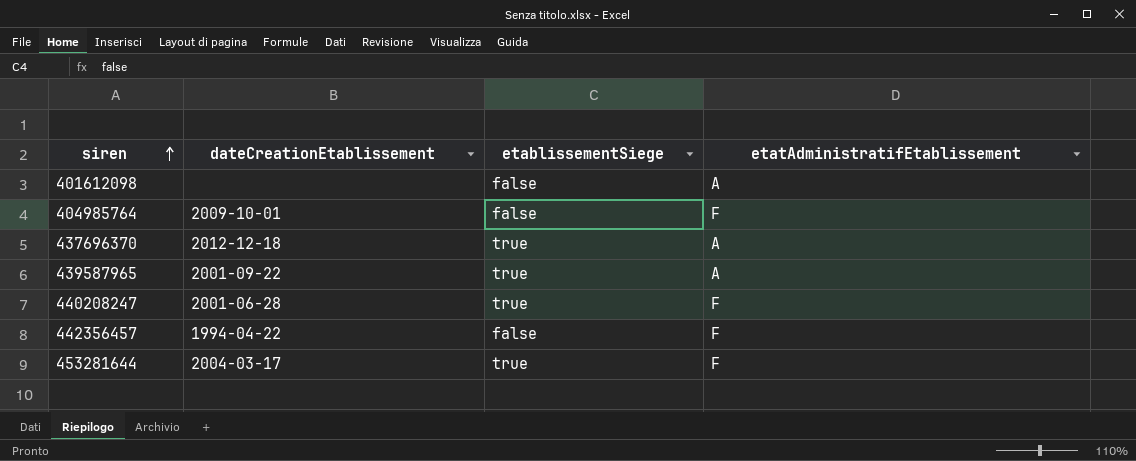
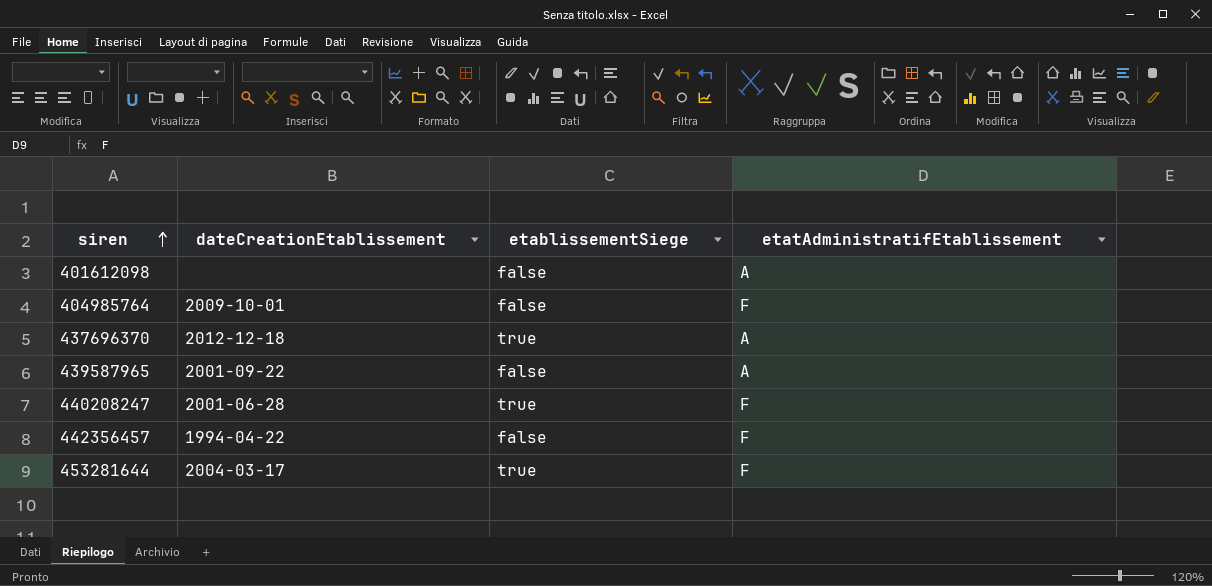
439587965 | etablissementSiege: true -> false

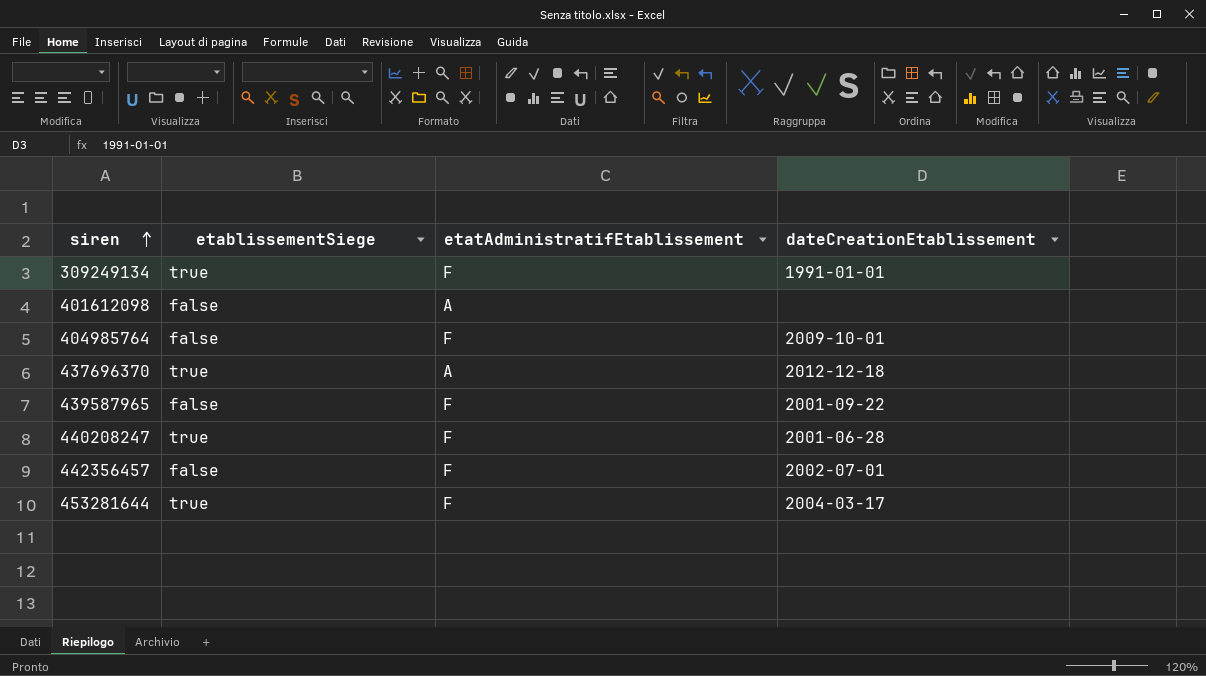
column dateCreationEtablissement | position: 2 -> 4
row 309249134: none -> true | F | 1991-01-01
439587965 | etatAdministratifEtablissement: A -> F
442356457 | dateCreationEtablissement: 1994-04-22 -> 2002-07-01

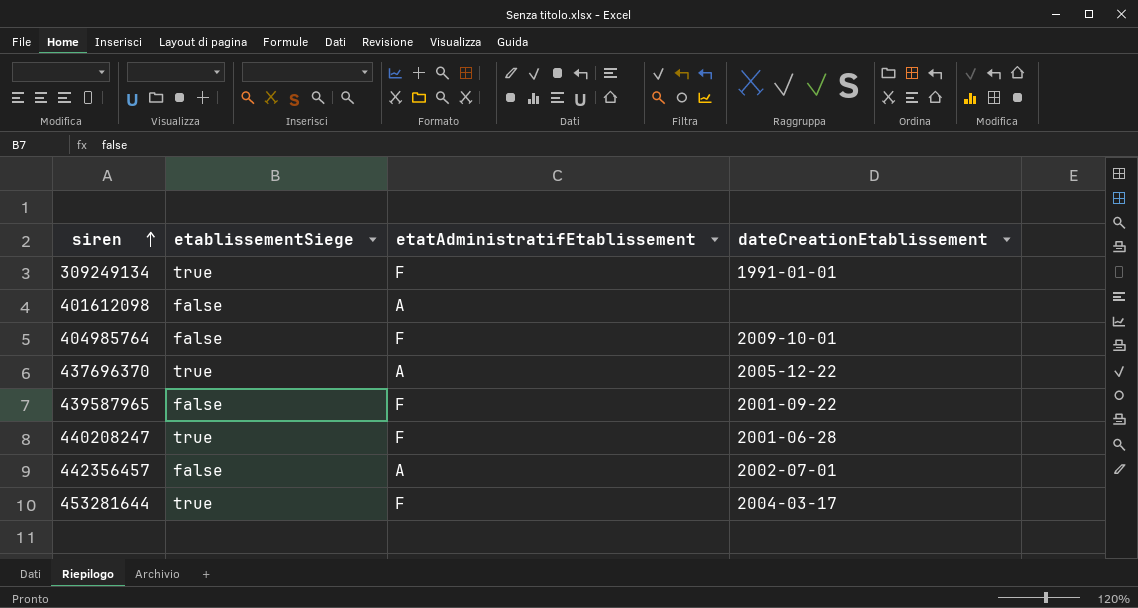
437696370 | dateCreationEtablissement: 2012-12-18 -> 2005-12-22
442356457 | etatAdministratifEtablissement: F -> A

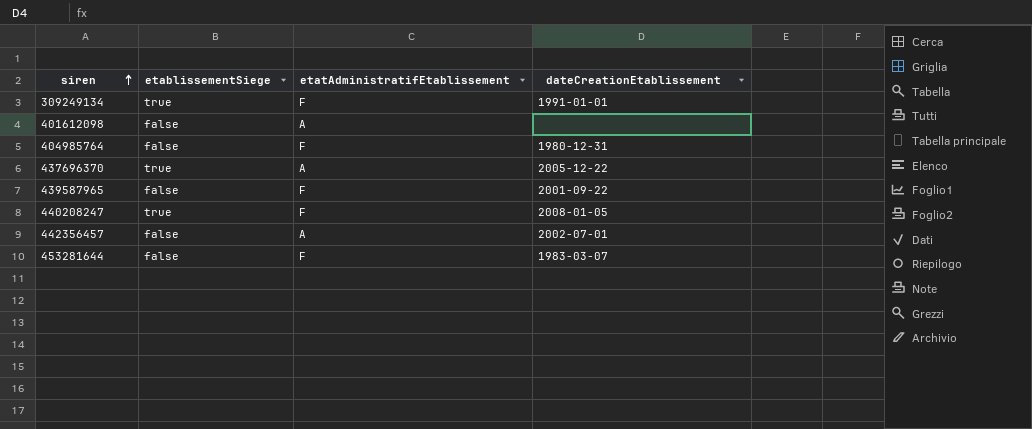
404985764 | dateCreationEtablissement: 2009-10-01 -> 1980-12-31
440208247 | dateCreationEtablissement: 2001-06-28 -> 2008-01-05
453281644 | etablissementSiege: true -> false
453281644 | dateCreationEtablissement: 2004-03-17 -> 1983-03-07

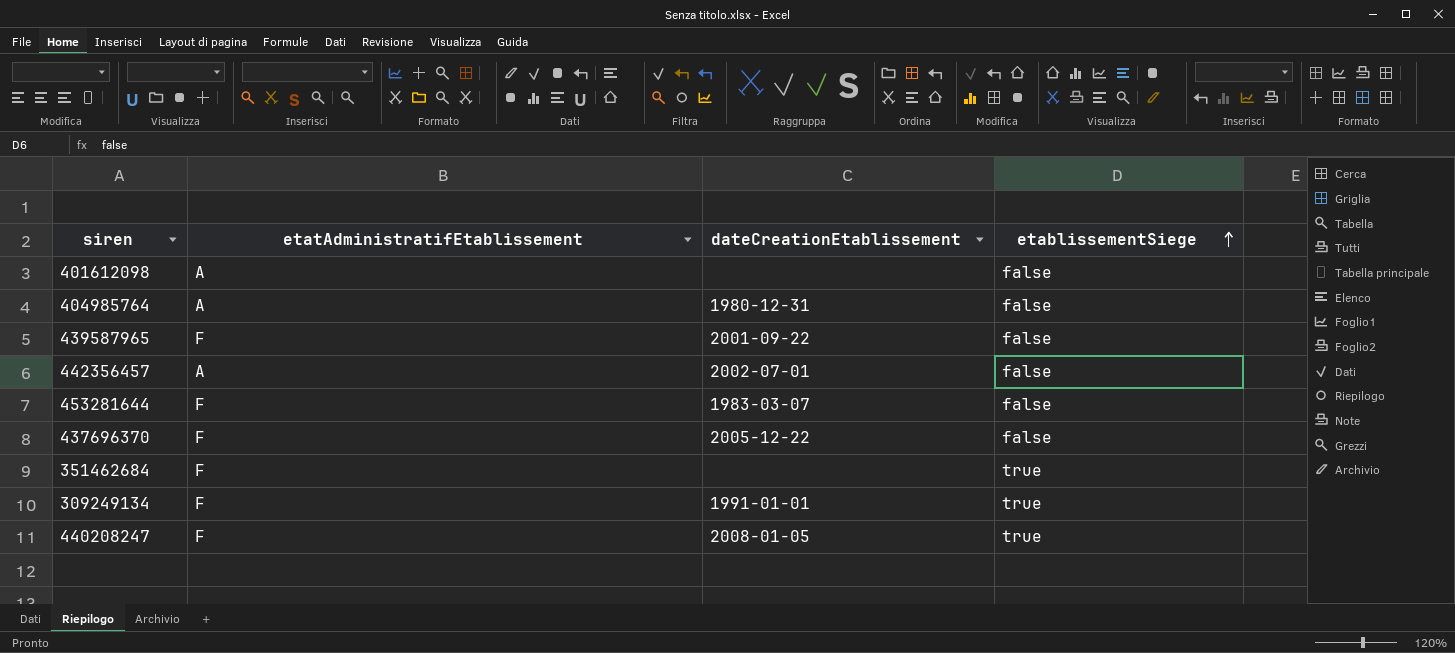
row order: siren ascending -> etablissementSiege ascending
column etablissementSiege | position: 2 -> 4
404985764 | etatAdministratifEtablissement: F -> A
437696370 | etatAdministratifEtablissement: A -> F
437696370 | etablissementSiege: true -> false
row 351462684: none -> F | none | true

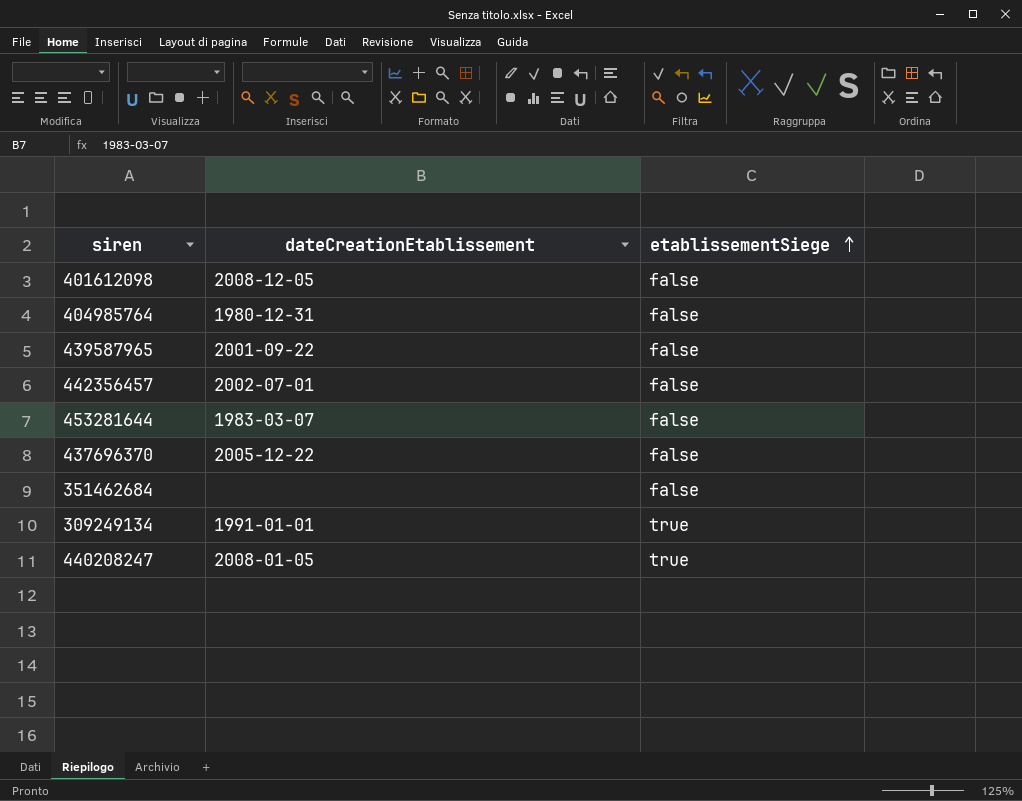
column etatAdministratifEtablissement | position: 2 -> none
401612098 | dateCreationEtablissement: none -> 2008-12-05
351462684 | etablissementSiege: true -> false

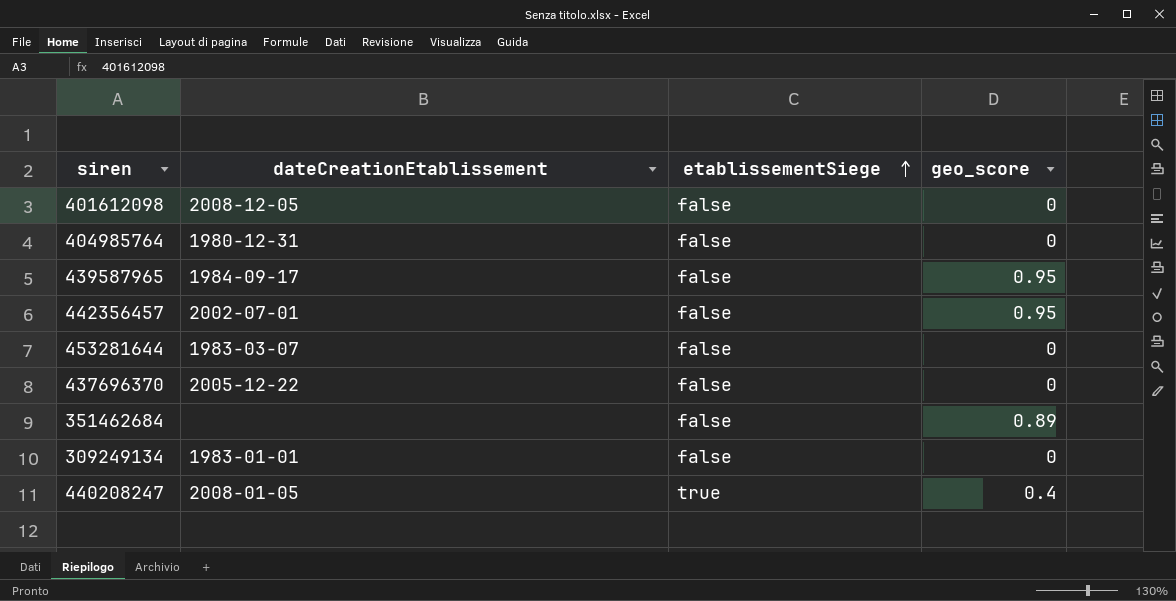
column geo_score | position: none -> 4
439587965 | dateCreationEtablissement: 2001-09-22 -> 1984-09-17
309249134 | dateCreationEtablissement: 1991-01-01 -> 1983-01-01
309249134 | etablissementSiege: true -> false

